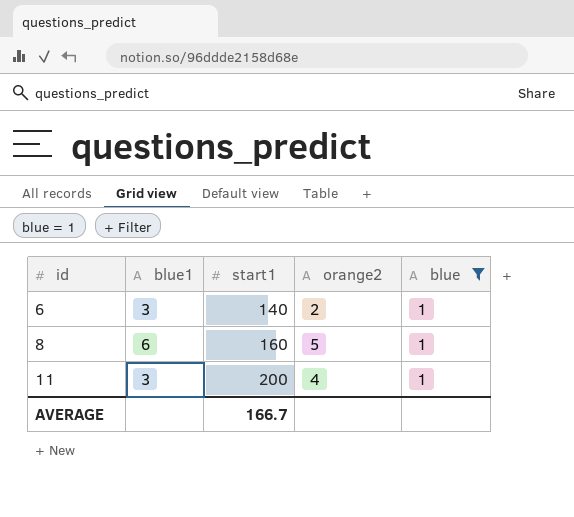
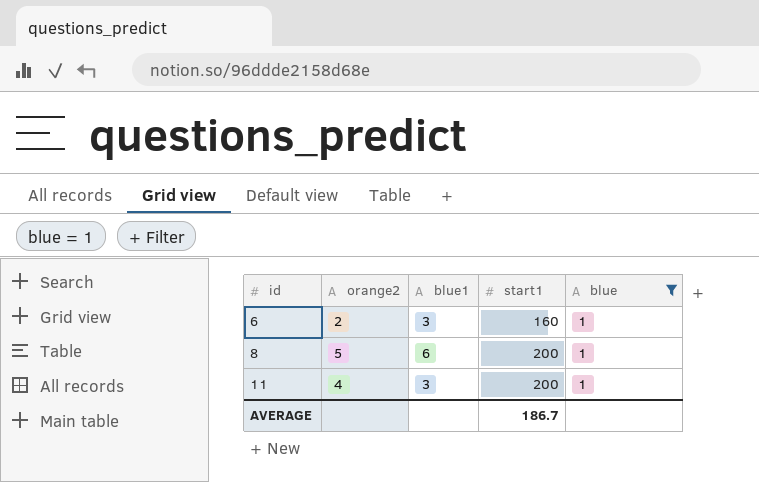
column orange2 | position: 4 -> 2
6 | start1: 140 -> 160
8 | start1: 160 -> 200
AVERAGE | start1: 166.7 -> 186.7

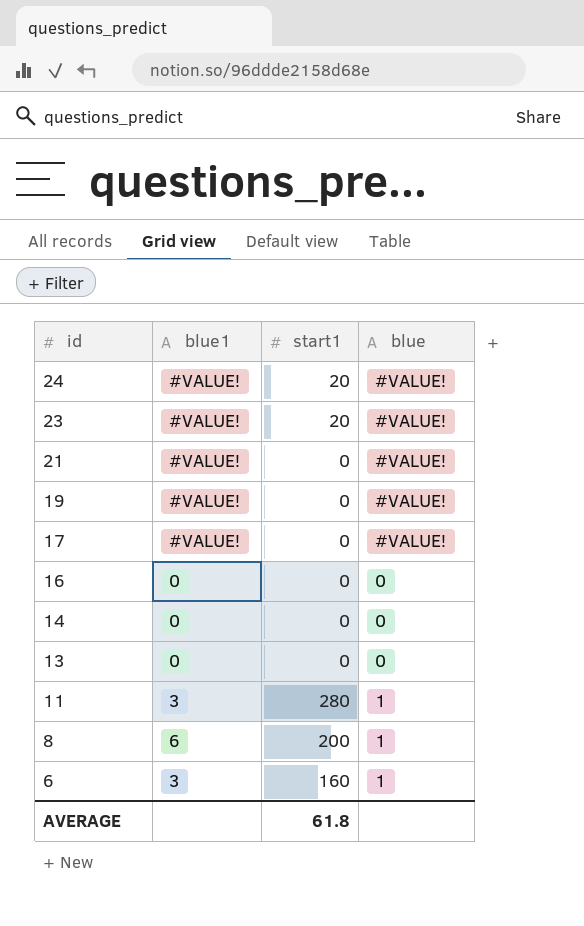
filter: blue = 1 -> none
row order: id ascending -> id descending
column orange2 | position: 2 -> none
11 | start1: 200 -> 280
AVERAGE | start1: 186.7 -> 61.8

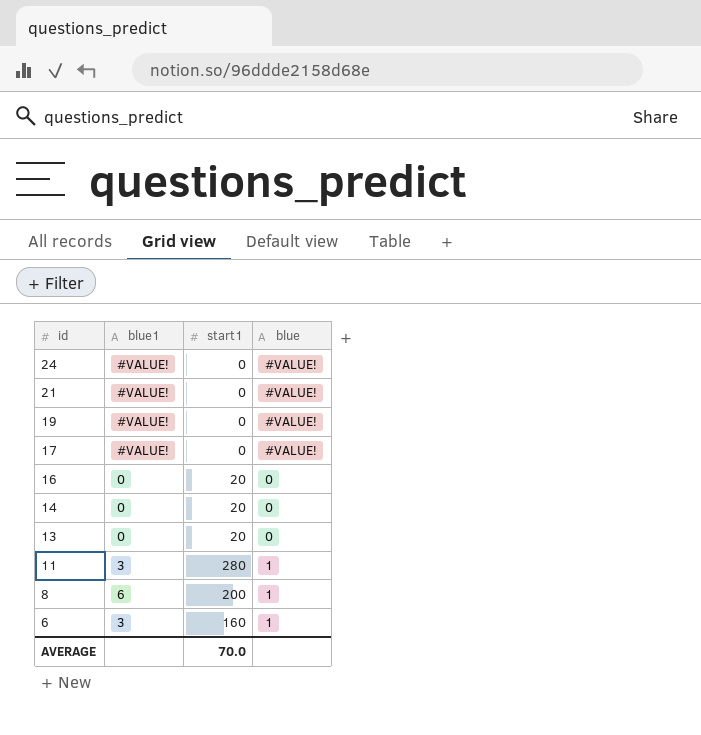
row 23: #VALUE! | 20 | #VALUE! -> none
24 | start1: 20 -> 0
16 | start1: 0 -> 20
14 | start1: 0 -> 20
13 | start1: 0 -> 20
AVERAGE | start1: 61.8 -> 70.0

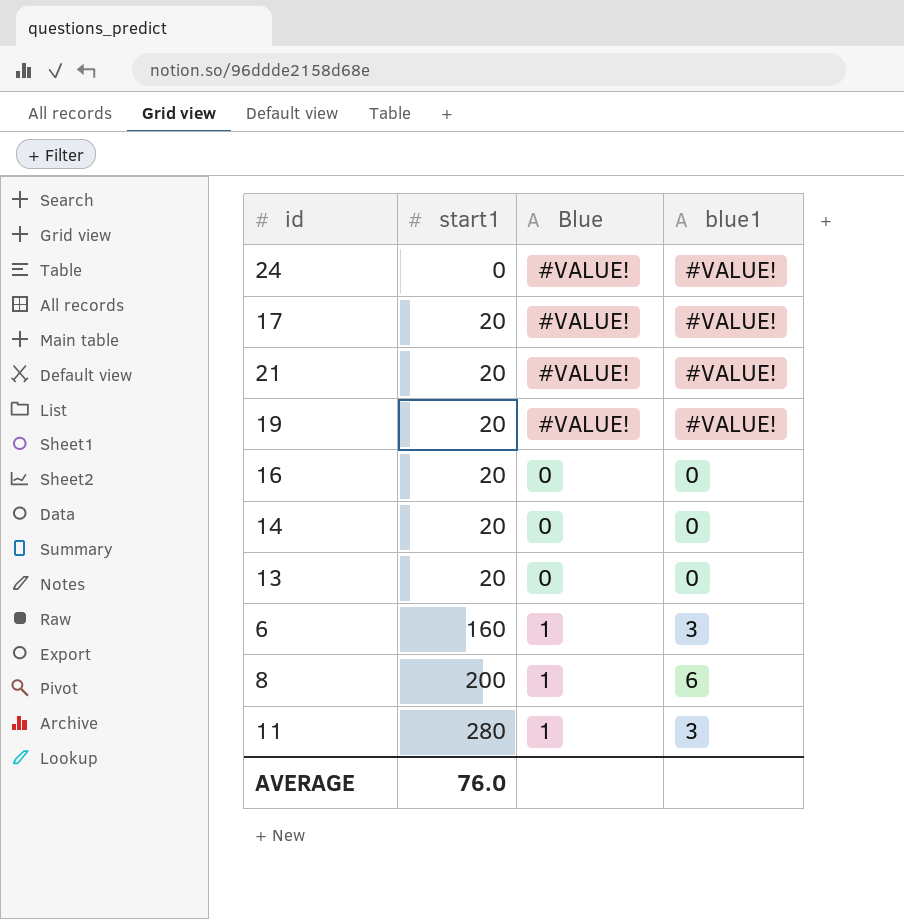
row order: id descending -> start1 ascending
column name: blue -> Blue
column blue1 | position: 2 -> 4
17 | start1: 0 -> 20
21 | start1: 0 -> 20
19 | start1: 0 -> 20
AVERAGE | start1: 70.0 -> 76.0

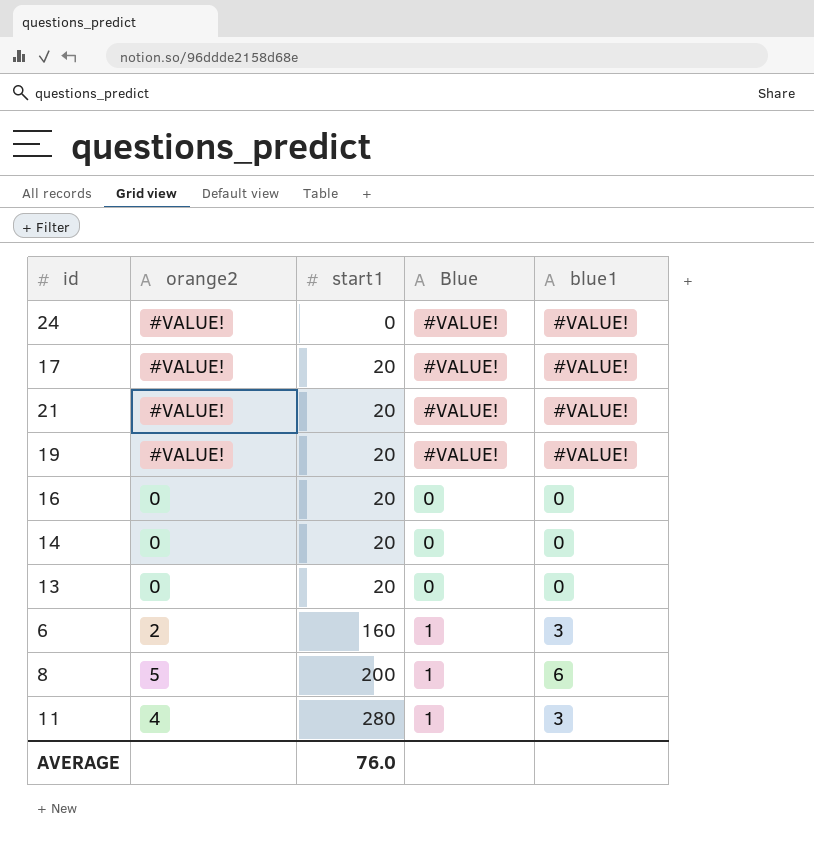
column orange2 | position: none -> 2

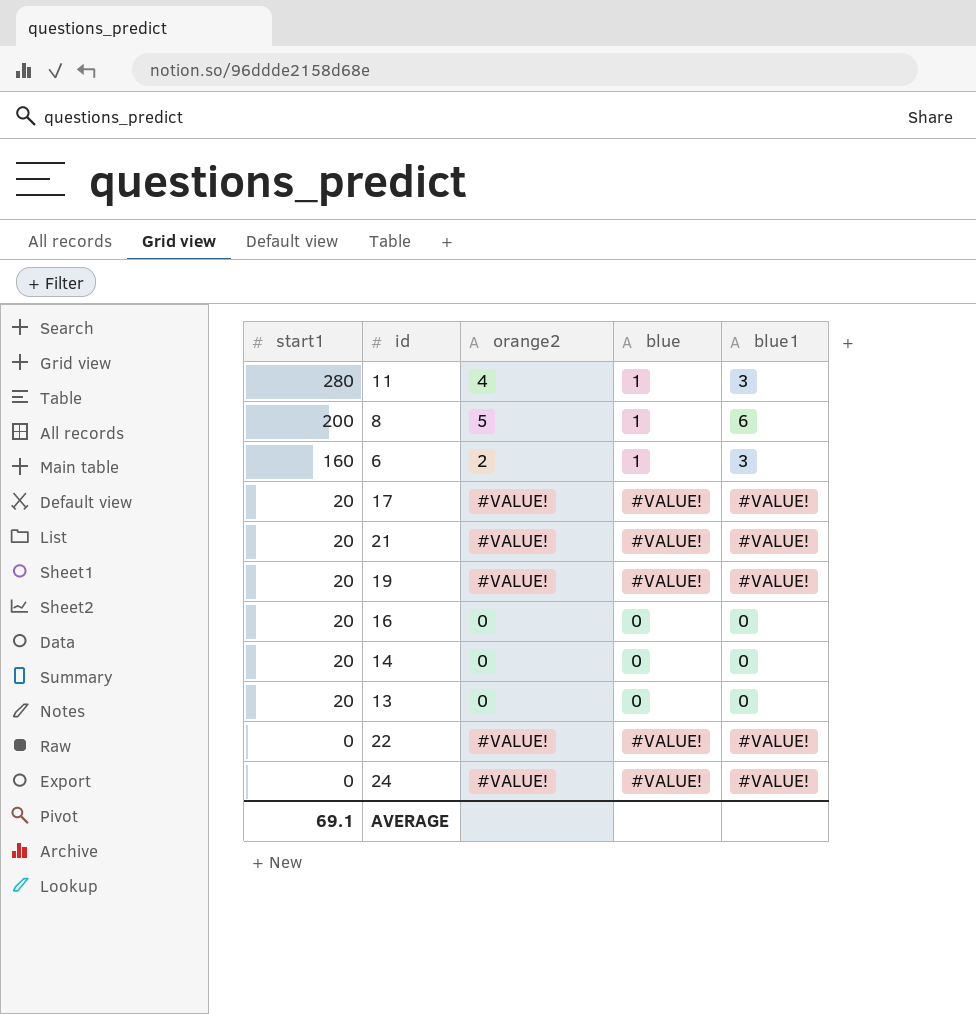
row order: start1 ascending -> start1 descending
column start1 | position: 3 -> 1
column name: Blue -> blue
row 22: none -> 0 | #VALUE! | #VALUE! | #VALUE!
AVERAGE | start1: 76.0 -> 69.1

